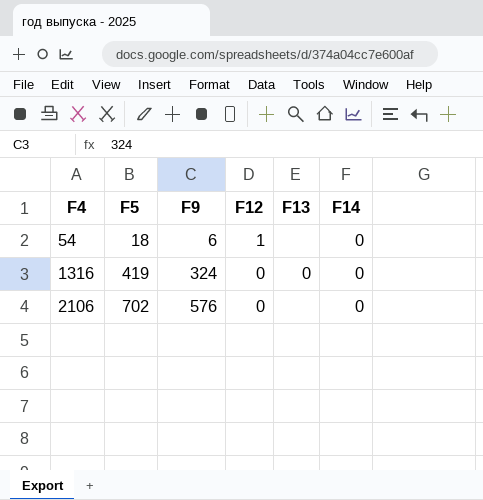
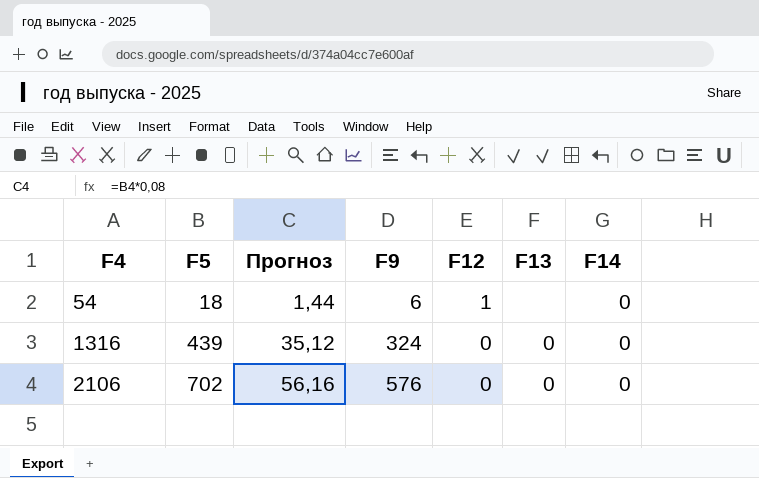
column Прогноз | formula: none -> [F5] * 0,08
1316 | F5: 419 -> 439
2106 | F13: none -> 0

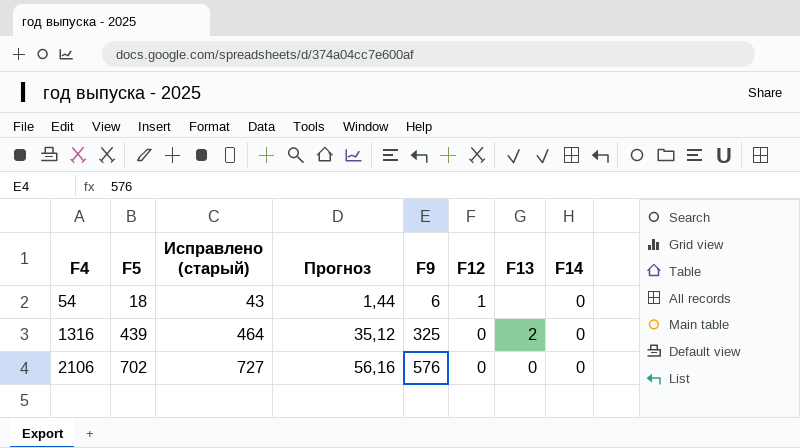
column Исправлено (старый) | formula: none -> [F5] + 25
1316 | F9: 324 -> 325
1316 | F13: 0 -> 2

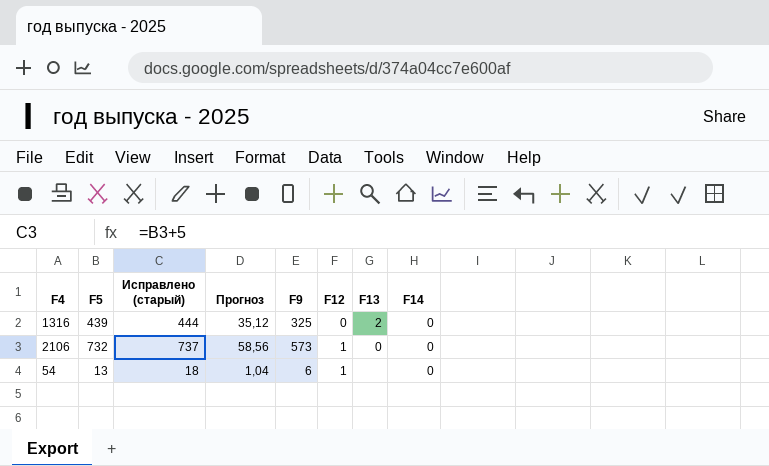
row order: F4 ascending -> F12 ascending
column Исправлено (старый) | formula: [F5] + 25 -> [F5] + 5
2106 | F5: 702 -> 732
2106 | Прогноз: 56,16 -> 58,56
2106 | F9: 576 -> 573
2106 | F12: 0 -> 1
54 | F5: 18 -> 13
54 | Прогноз: 1,44 -> 1,04

